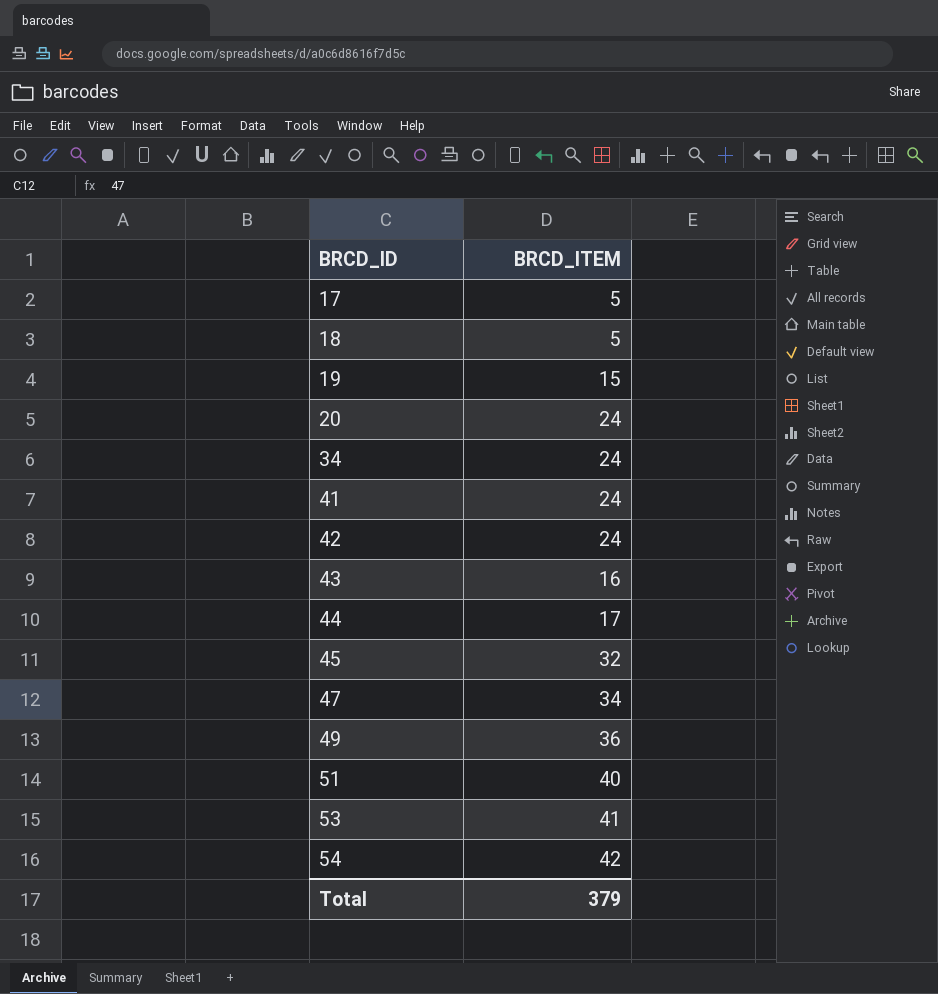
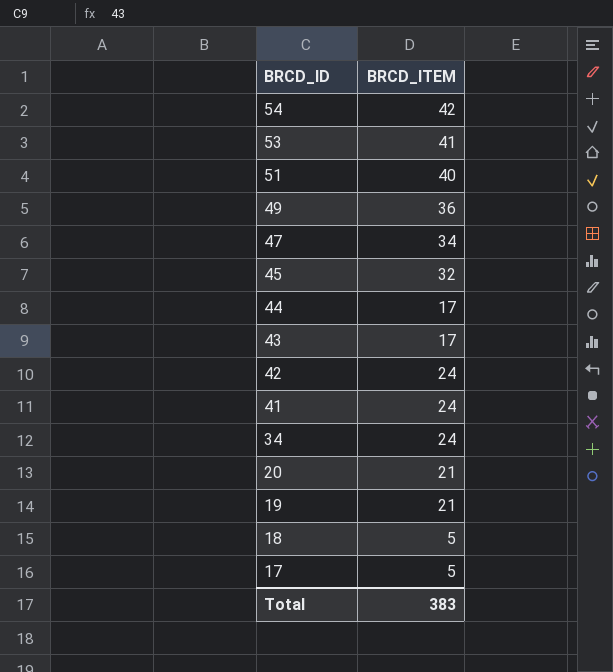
row order: BRCD_ID ascending -> BRCD_ID descending
43 | BRCD_ITEM: 16 -> 17
20 | BRCD_ITEM: 24 -> 21
19 | BRCD_ITEM: 15 -> 21
Total | BRCD_ITEM: 379 -> 383

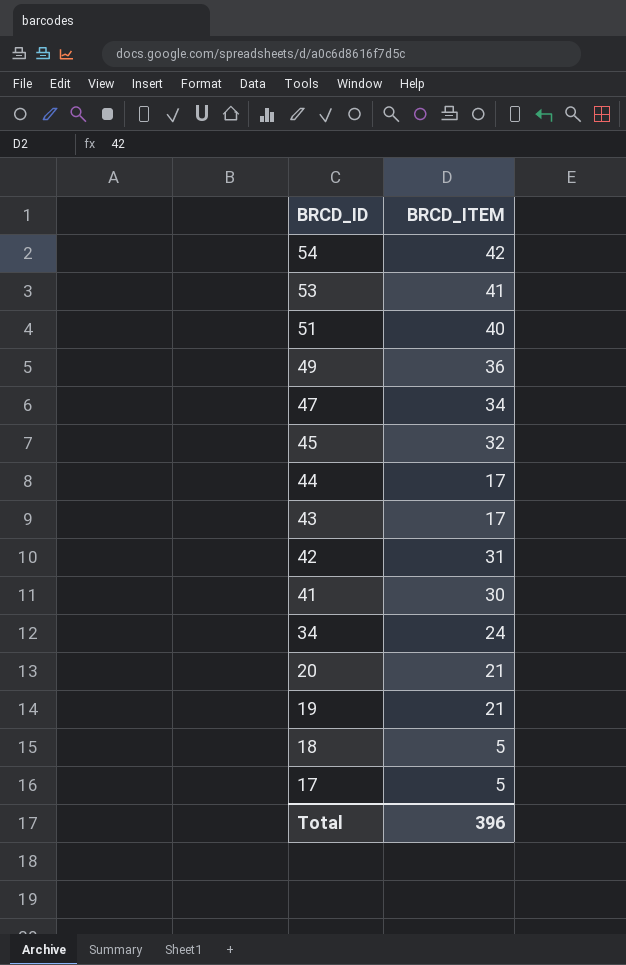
42 | BRCD_ITEM: 24 -> 31
41 | BRCD_ITEM: 24 -> 30
Total | BRCD_ITEM: 383 -> 396

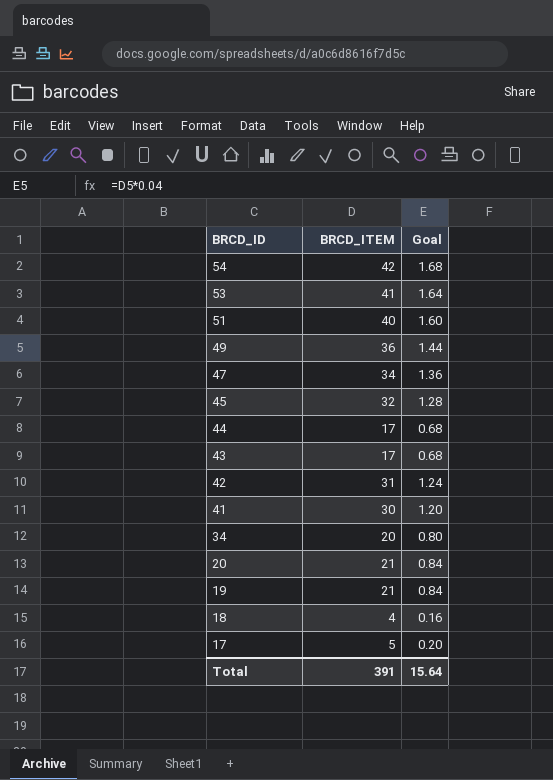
column Goal | formula: none -> [BRCD_ITEM] * 0.04
34 | BRCD_ITEM: 24 -> 20
18 | BRCD_ITEM: 5 -> 4
Total | BRCD_ITEM: 396 -> 391

